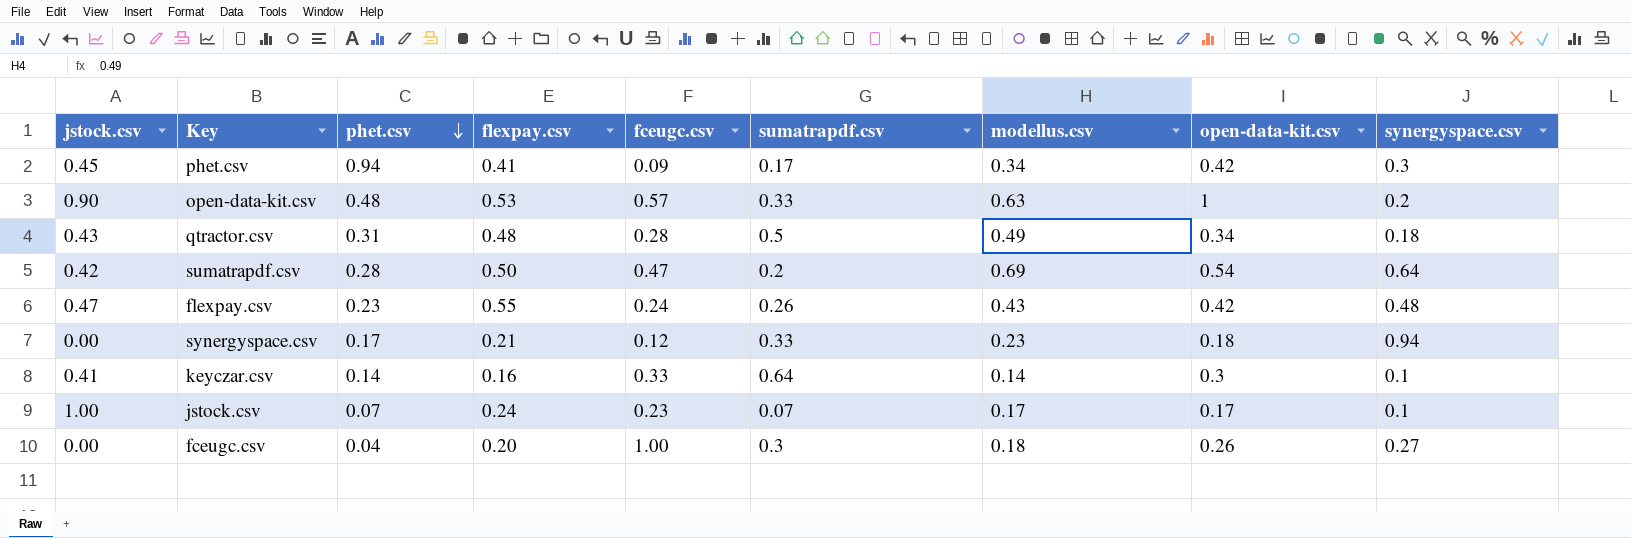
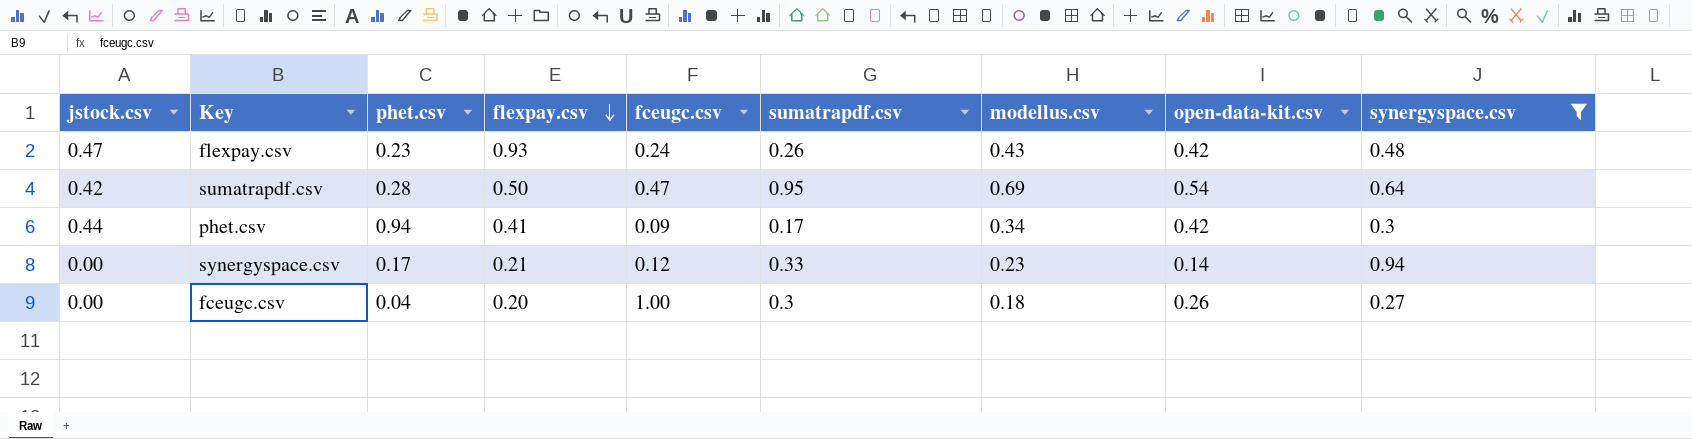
filter: none -> synergyspace.csv >= 0.27
row order: phet.csv descending -> flexpay.csv descending
flexpay.csv | flexpay.csv: 0.55 -> 0.93
sumatrapdf.csv | sumatrapdf.csv: 0.2 -> 0.95
phet.csv | jstock.csv: 0.45 -> 0.44
synergyspace.csv | open-data-kit.csv: 0.18 -> 0.14

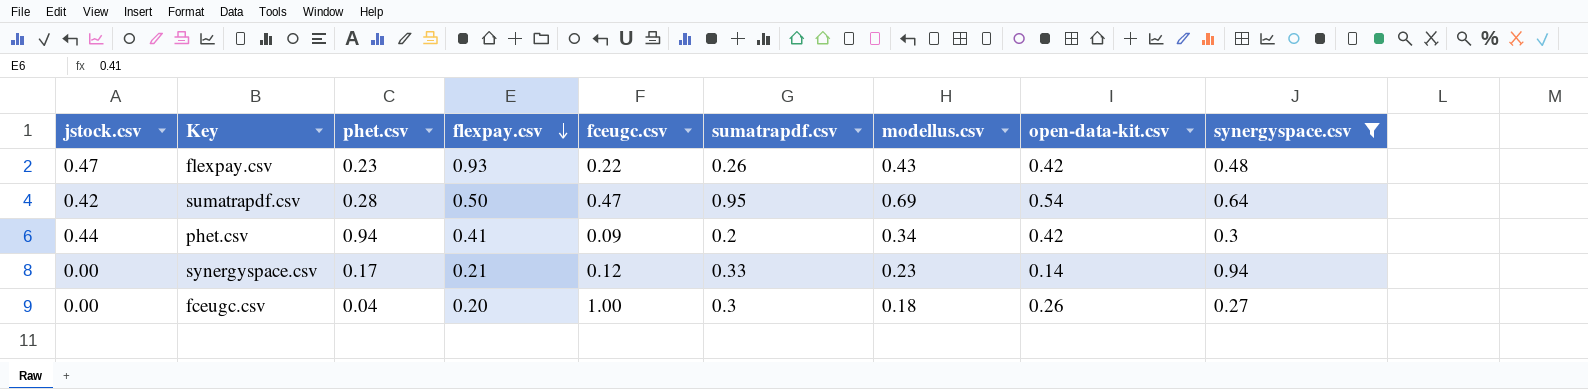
flexpay.csv | fceugc.csv: 0.24 -> 0.22
phet.csv | sumatrapdf.csv: 0.17 -> 0.2

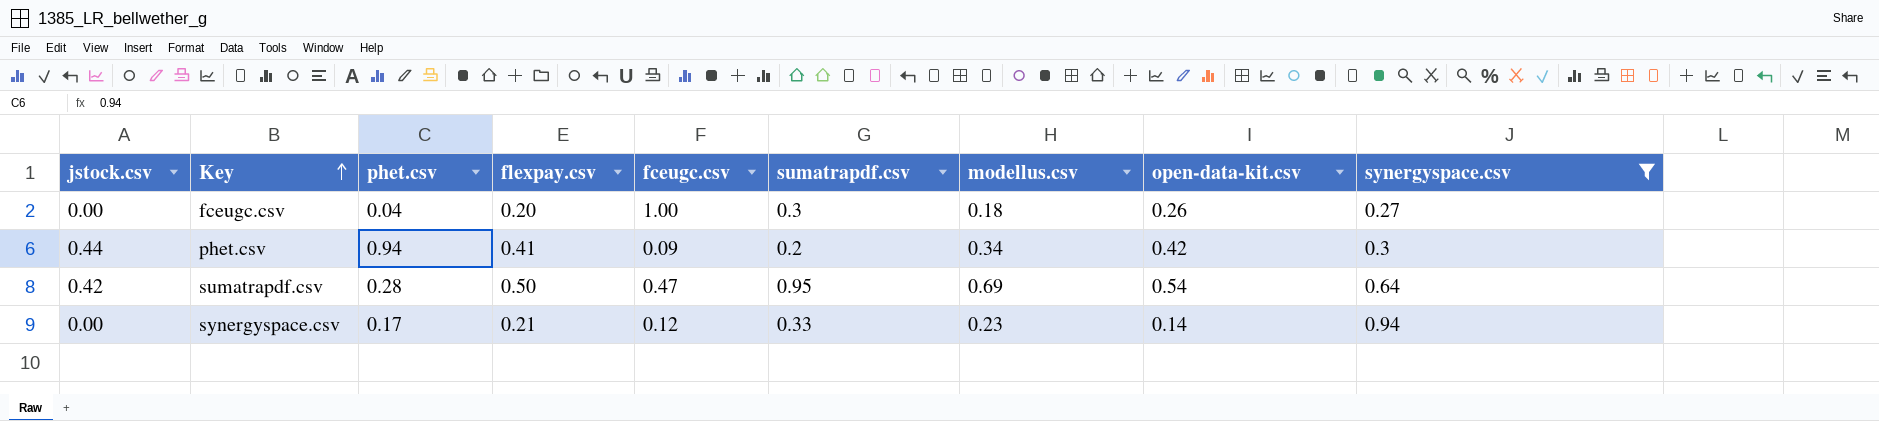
row order: flexpay.csv descending -> Key ascending
row flexpay.csv: 0.47 | 0.23 | 0.93 | 0.22 | 0.26 | 0.43 | 0.42 | 0.48 -> none

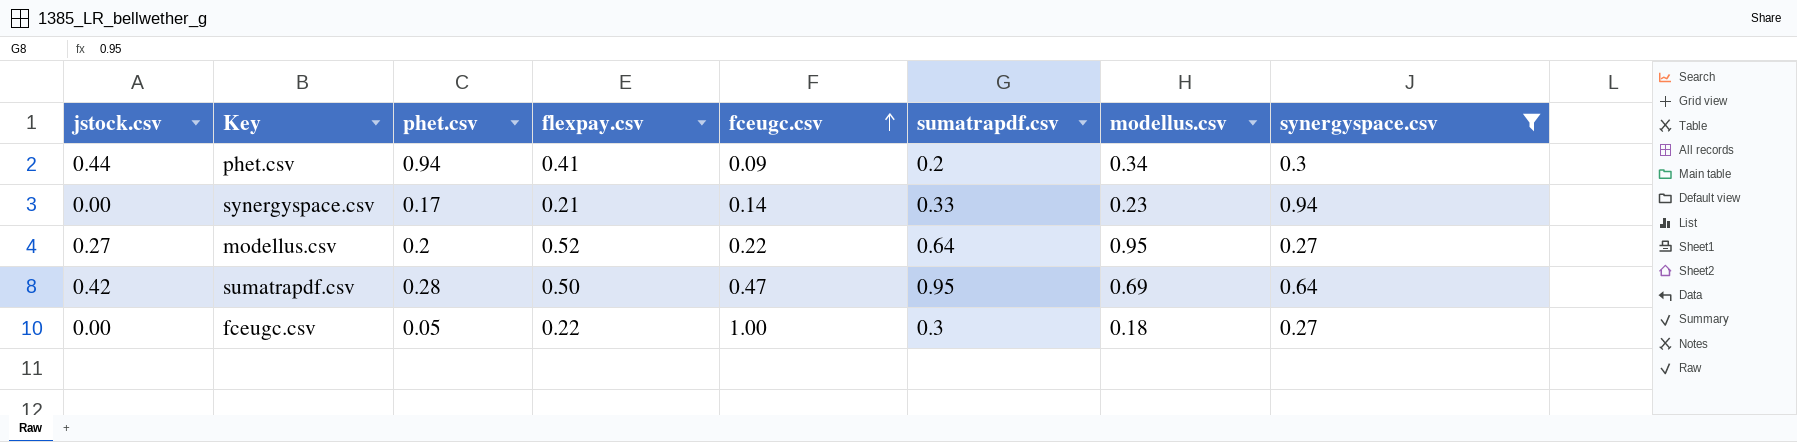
row order: Key ascending -> fceugc.csv ascending
column open-data-kit.csv | position: 8 -> none
synergyspace.csv | fceugc.csv: 0.12 -> 0.14
row modellus.csv: none -> 0.27 | 0.2 | 0.52 | 0.22 | 0.64 | 0.95 | 0.27
fceugc.csv | phet.csv: 0.04 -> 0.05
fceugc.csv | flexpay.csv: 0.20 -> 0.22

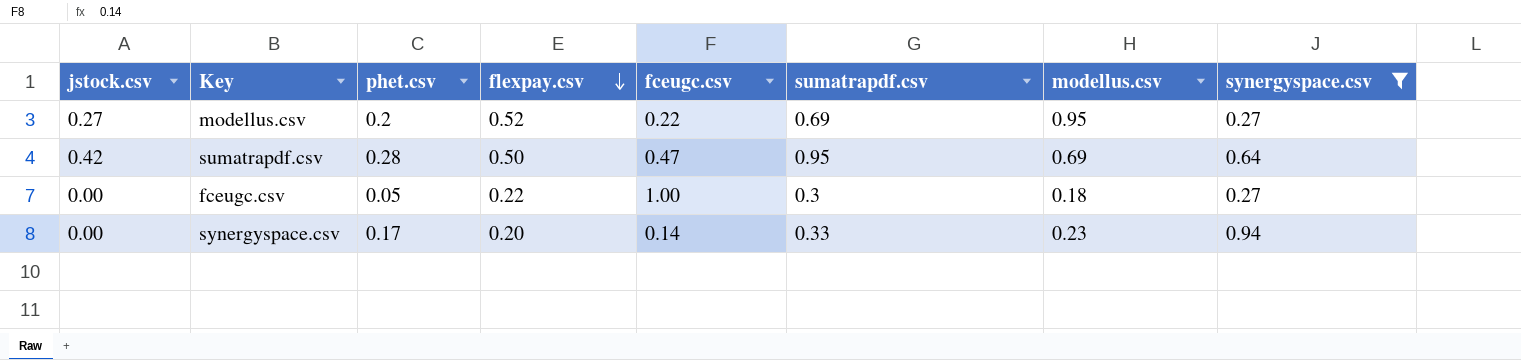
row order: fceugc.csv ascending -> flexpay.csv descending
row phet.csv: 0.44 | 0.94 | 0.41 | 0.09 | 0.2 | 0.34 | 0.3 -> none
modellus.csv | sumatrapdf.csv: 0.64 -> 0.69
synergyspace.csv | flexpay.csv: 0.21 -> 0.20

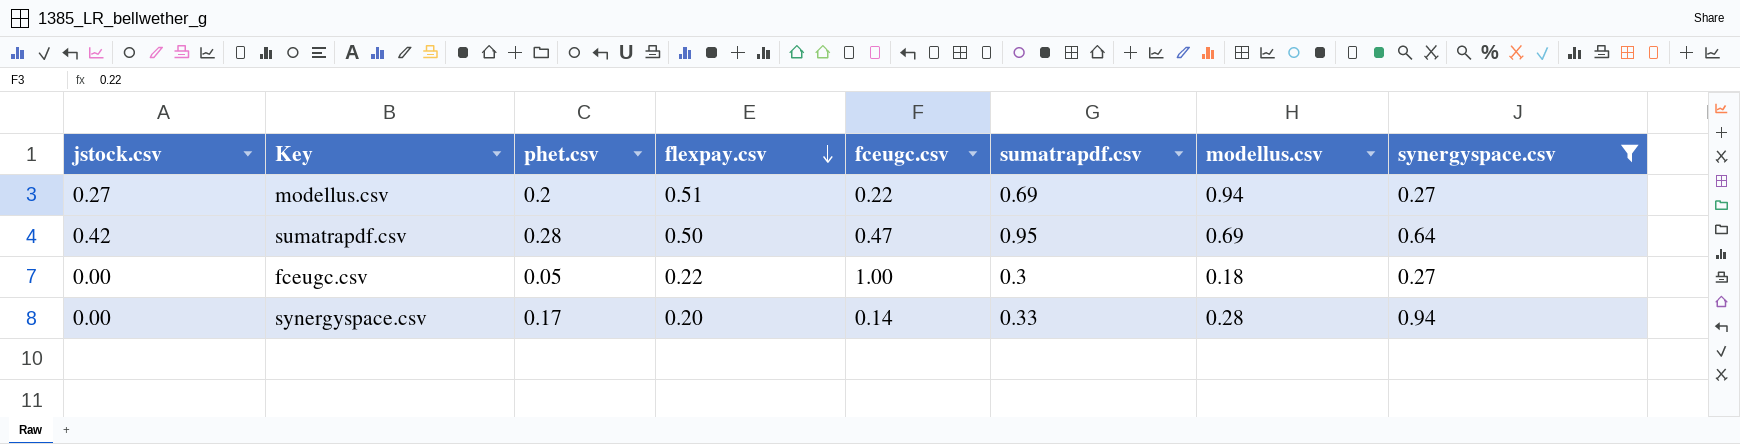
modellus.csv | flexpay.csv: 0.52 -> 0.51
modellus.csv | modellus.csv: 0.95 -> 0.94
synergyspace.csv | modellus.csv: 0.23 -> 0.28

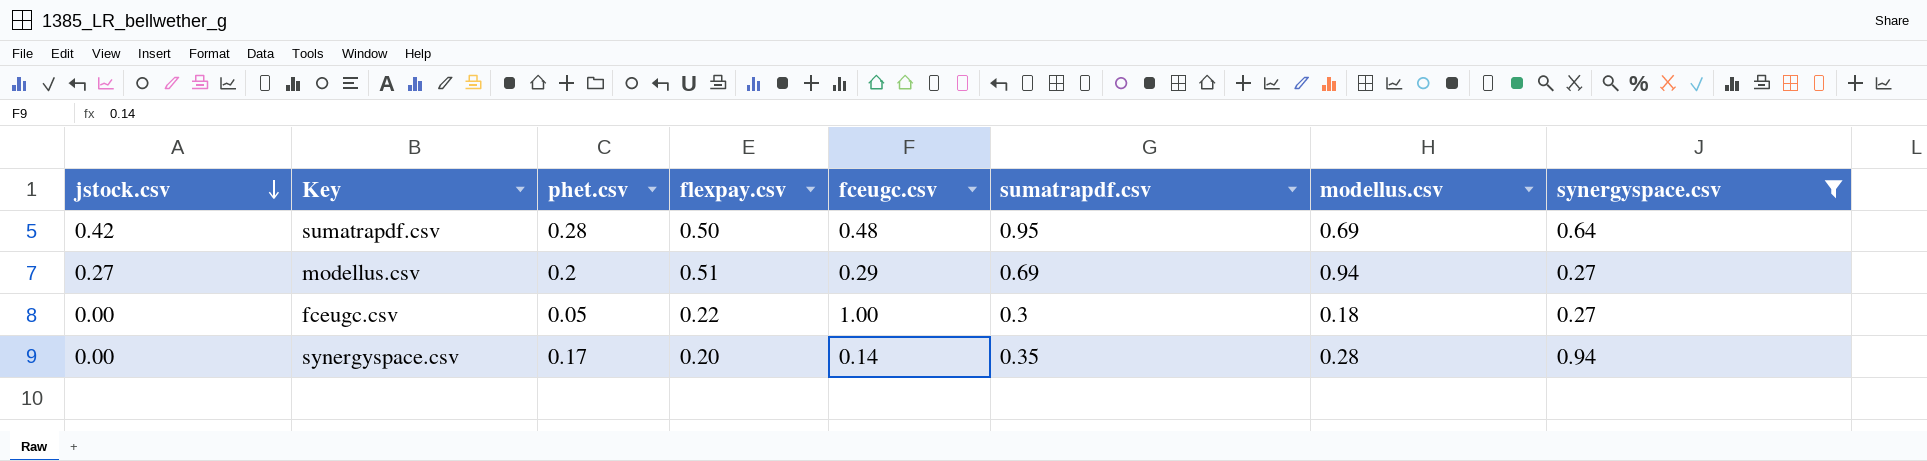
row order: flexpay.csv descending -> jstock.csv descending
sumatrapdf.csv | fceugc.csv: 0.47 -> 0.48
modellus.csv | fceugc.csv: 0.22 -> 0.29
synergyspace.csv | sumatrapdf.csv: 0.33 -> 0.35

